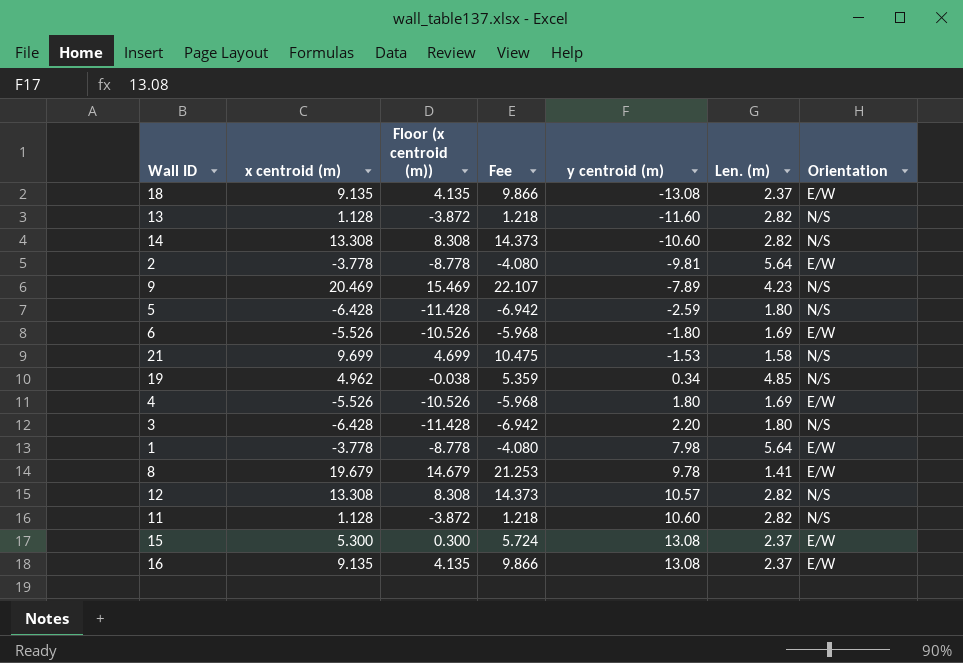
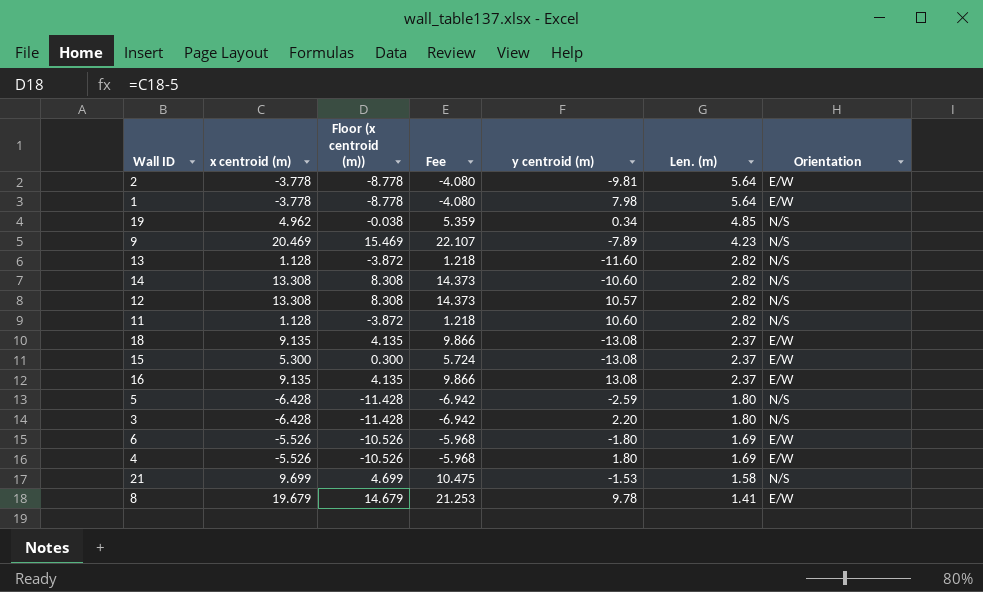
row order: y centroid (m) ascending -> Len. (m) descending
15 | y centroid (m): 13.08 -> -13.08

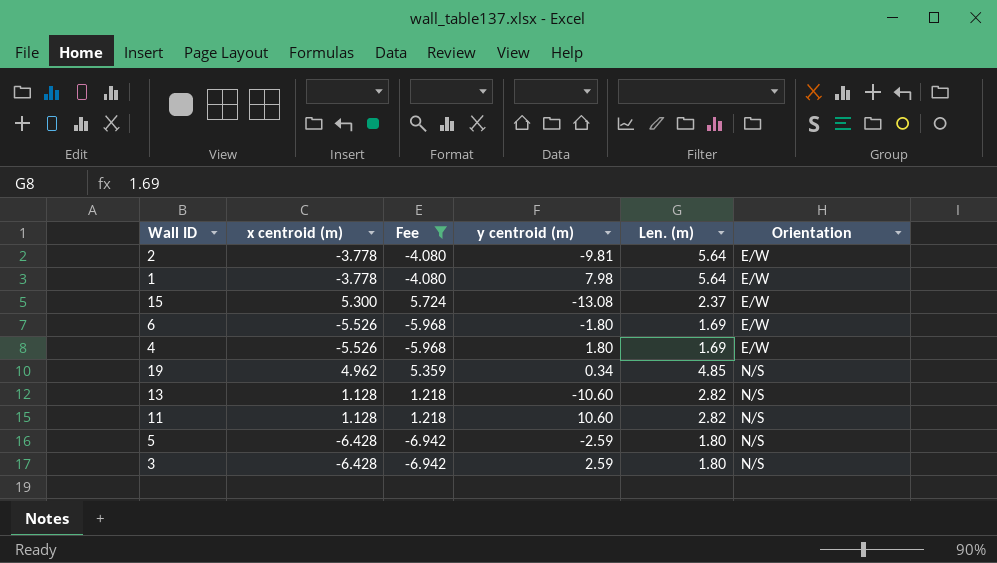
filter: none -> Fee <= 5.724
row order: Len. (m) descending -> Orientation ascending
column Floor (x centroid (m)) | formula: [x centroid (m)] - 5 -> none
13 | y centroid (m): -11.60 -> -10.60
3 | y centroid (m): 2.20 -> 2.59

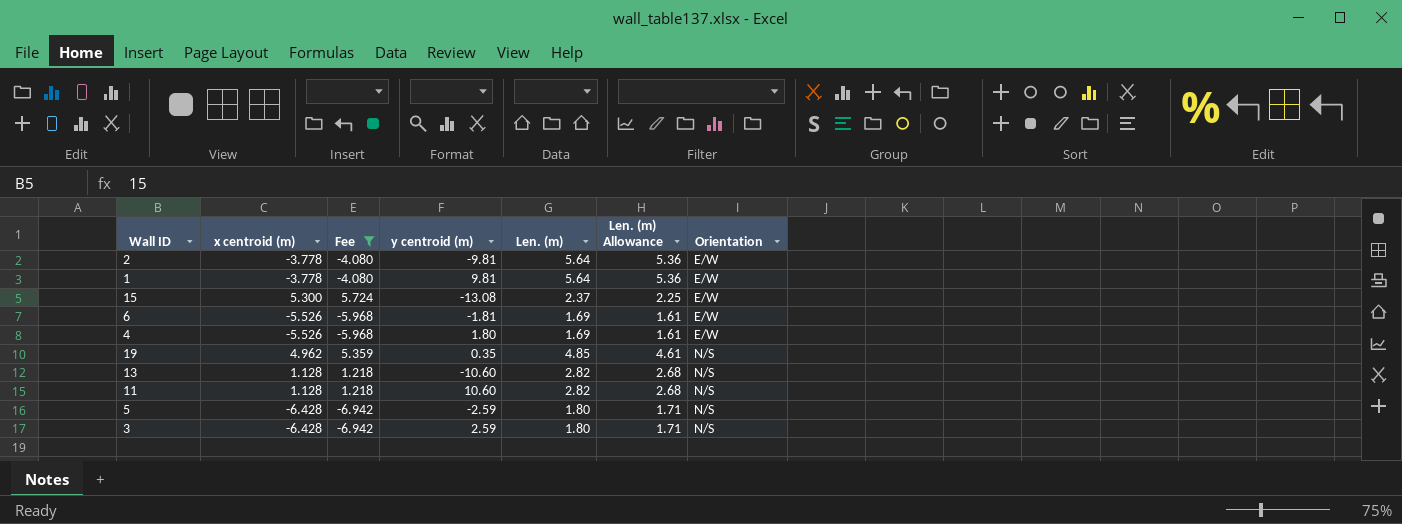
column Len. (m) Allowance | formula: none -> [Len. (m)] * 0.95
1 | y centroid (m): 7.98 -> 9.81
6 | y centroid (m): -1.80 -> -1.81
19 | y centroid (m): 0.34 -> 0.35

